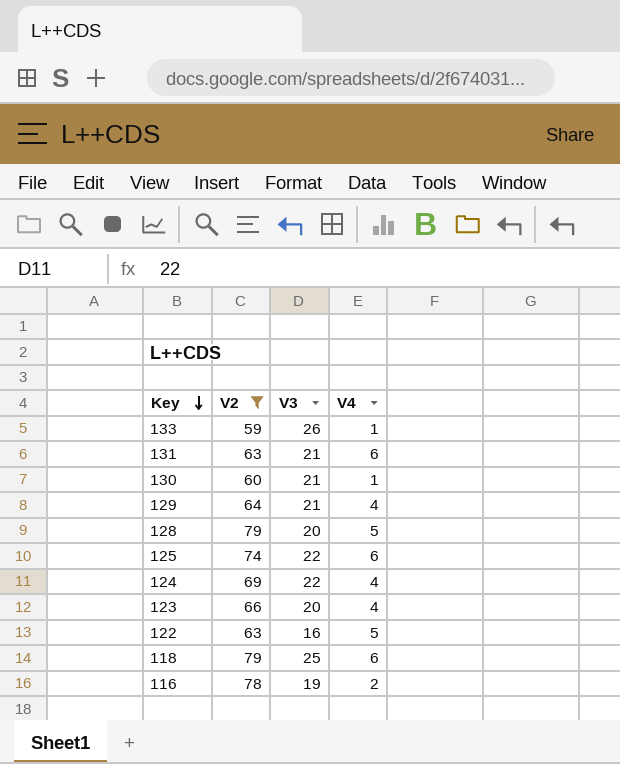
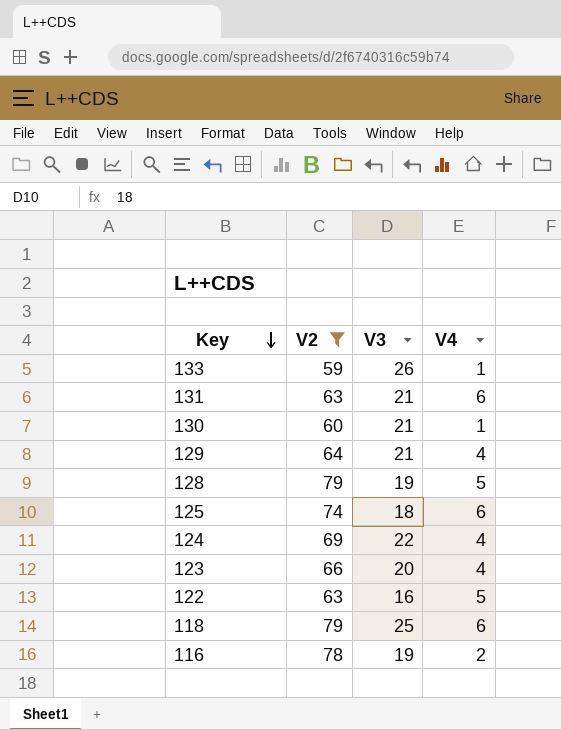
128 | V3: 20 -> 19
125 | V3: 22 -> 18

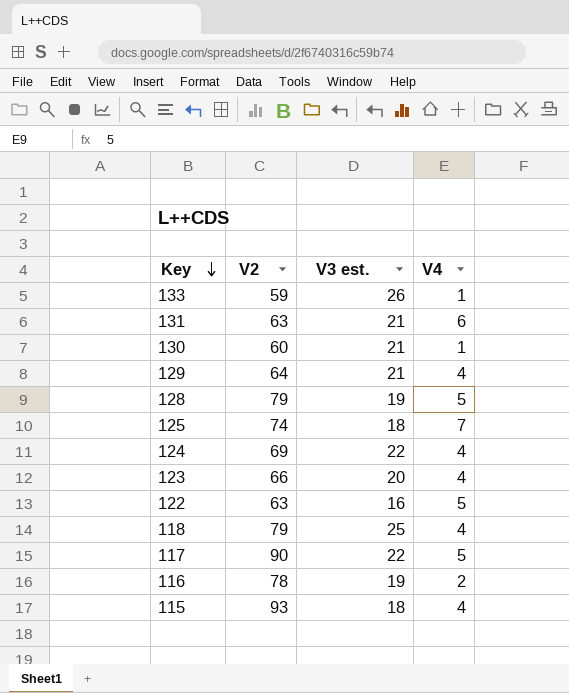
filter: V2 <= 79 -> none
column name: V3 -> V3 est.
125 | V4: 6 -> 7
118 | V4: 6 -> 4

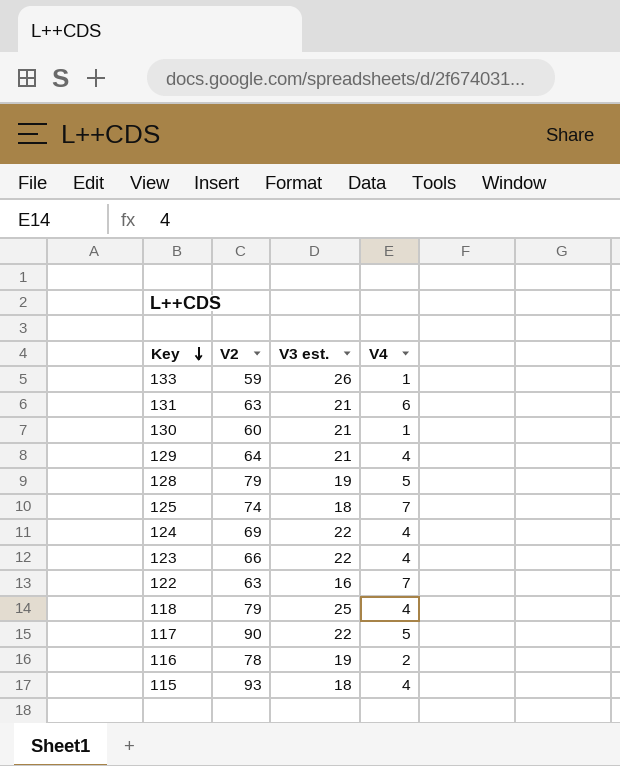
123 | V3 est.: 20 -> 22
122 | V4: 5 -> 7

